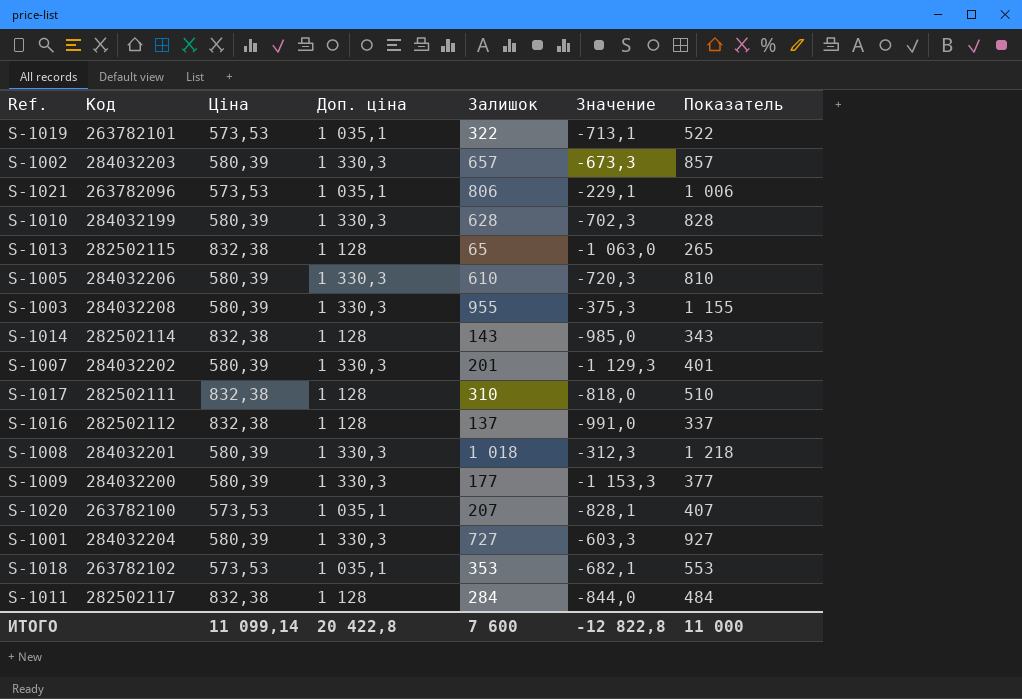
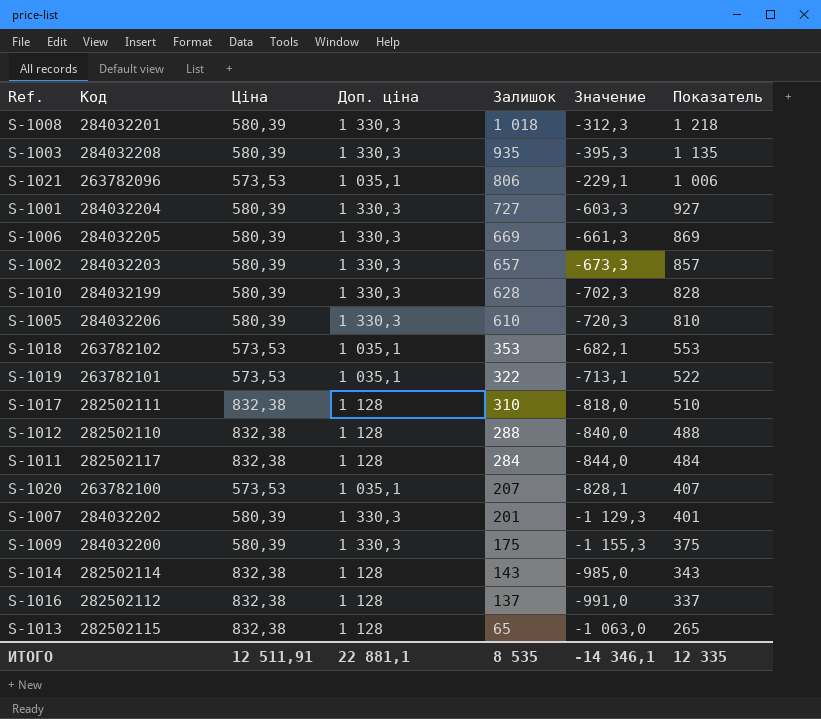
row order: none -> Залишок descending
S-1003 | Залишок: 955 -> 935
S-1003 | Значение: -375,3 -> -395,3
S-1003 | Показатель: 1 155 -> 1 135
row S-1006: none -> 284032205 | 580,39 | 1 330,3 | 669 | -661,3 | 869
row S-1012: none -> 282502110 | 832,38 | 1 128 | 288 | -840,0 | 488
S-1009 | Залишок: 177 -> 175
S-1009 | Значение: -1 153,3 -> -1 155,3
S-1009 | Показатель: 377 -> 375
ИТОГО | Ціна: 11 099,14 -> 12 511,91
ИТОГО | Доп. ціна: 20 422,8 -> 22 881,1
ИТОГО | Залишок: 7 600 -> 8 535
ИТОГО | Значение: -12 822,8 -> -14 346,1
ИТОГО | Показатель: 11 000 -> 12 335

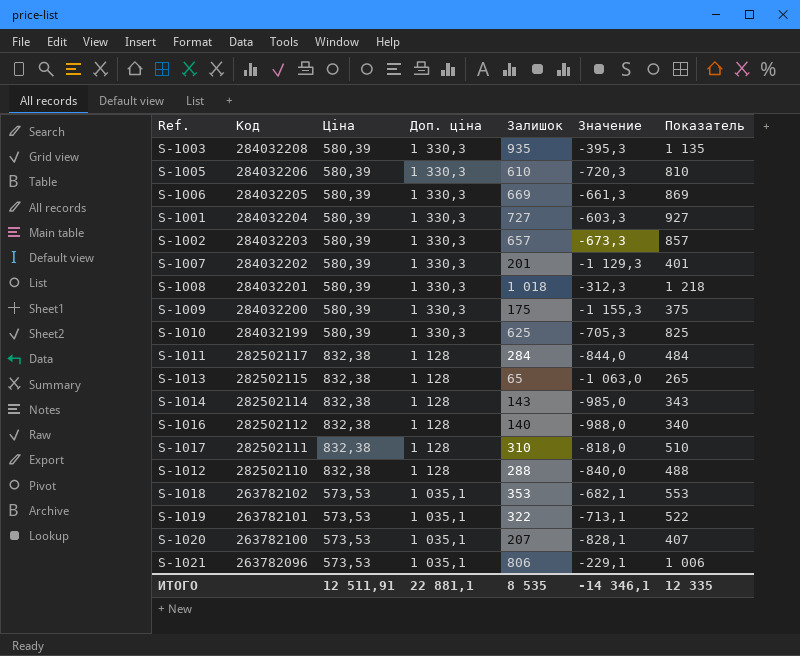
row order: Залишок descending -> Код descending
S-1010 | Залишок: 628 -> 625
S-1010 | Значение: -702,3 -> -705,3
S-1010 | Показатель: 828 -> 825
S-1016 | Залишок: 137 -> 140
S-1016 | Значение: -991,0 -> -988,0
S-1016 | Показатель: 337 -> 340

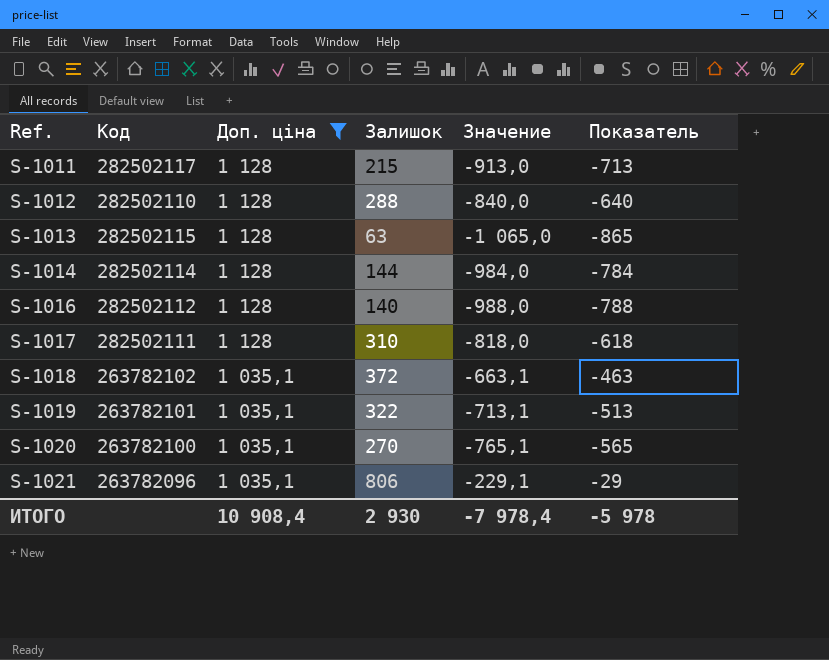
filter: none -> Доп. ціна != 1 330,3
row order: Код descending -> Ref. ascending
column Ціна | position: 3 -> none
column Показатель | formula: [Залишок] + 200 -> [Значение] + 200
S-1011 | Залишок: 284 -> 215
S-1011 | Значение: -844,0 -> -913,0
S-1013 | Залишок: 65 -> 63
S-1013 | Значение: -1 063,0 -> -1 065,0
S-1014 | Залишок: 143 -> 144
S-1014 | Значение: -985,0 -> -984,0
S-1018 | Залишок: 353 -> 372
S-1018 | Значение: -682,1 -> -663,1
S-1020 | Залишок: 207 -> 270
S-1020 | Значение: -828,1 -> -765,1
ИТОГО | Доп. ціна: 22 881,1 -> 10 908,4
ИТОГО | Залишок: 8 535 -> 2 930
ИТОГО | Значение: -14 346,1 -> -7 978,4
ИТОГО | Показатель: 12 335 -> -5 978

